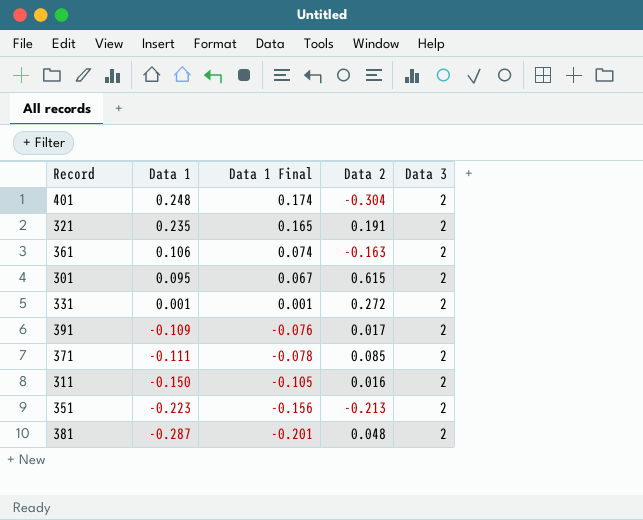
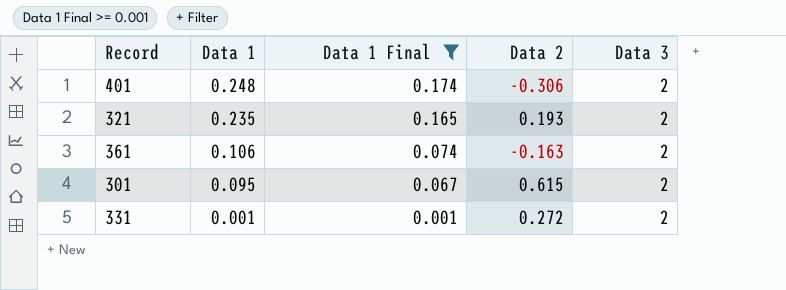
filter: none -> Data 1 Final >= 0.001
401 | Data 2: -0.304 -> -0.306
321 | Data 2: 0.191 -> 0.193

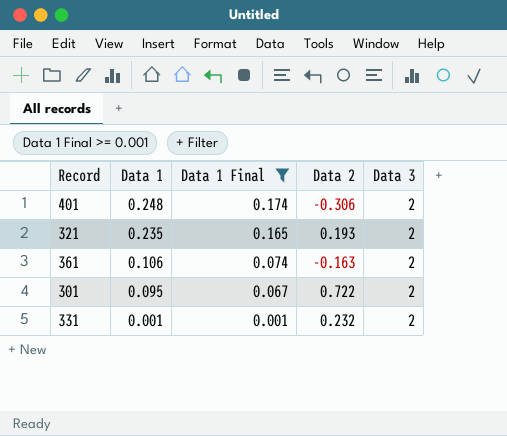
301 | Data 2: 0.615 -> 0.722
331 | Data 2: 0.272 -> 0.232

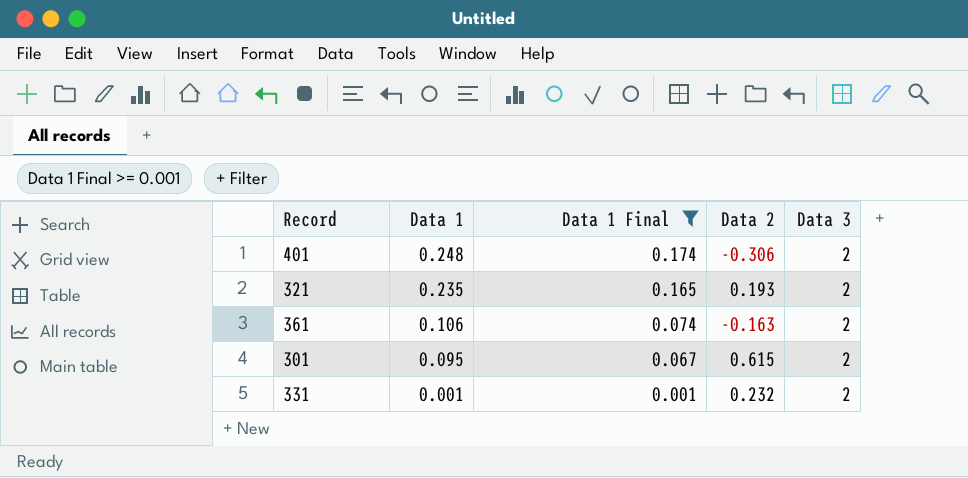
301 | Data 2: 0.722 -> 0.615

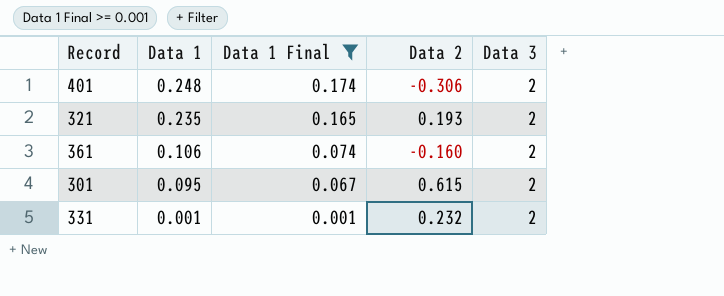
361 | Data 2: -0.163 -> -0.160

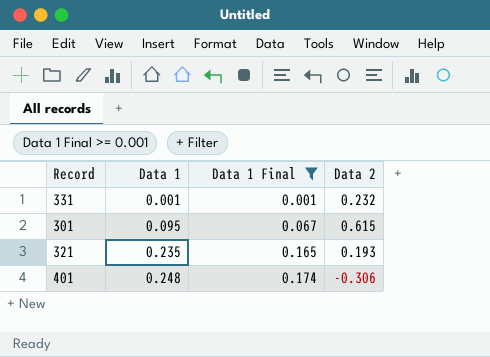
row order: Data 1 descending -> Data 1 ascending
column Data 3 | position: 5 -> none
row 361: 0.106 | 0.074 | -0.160 | 2 -> none

